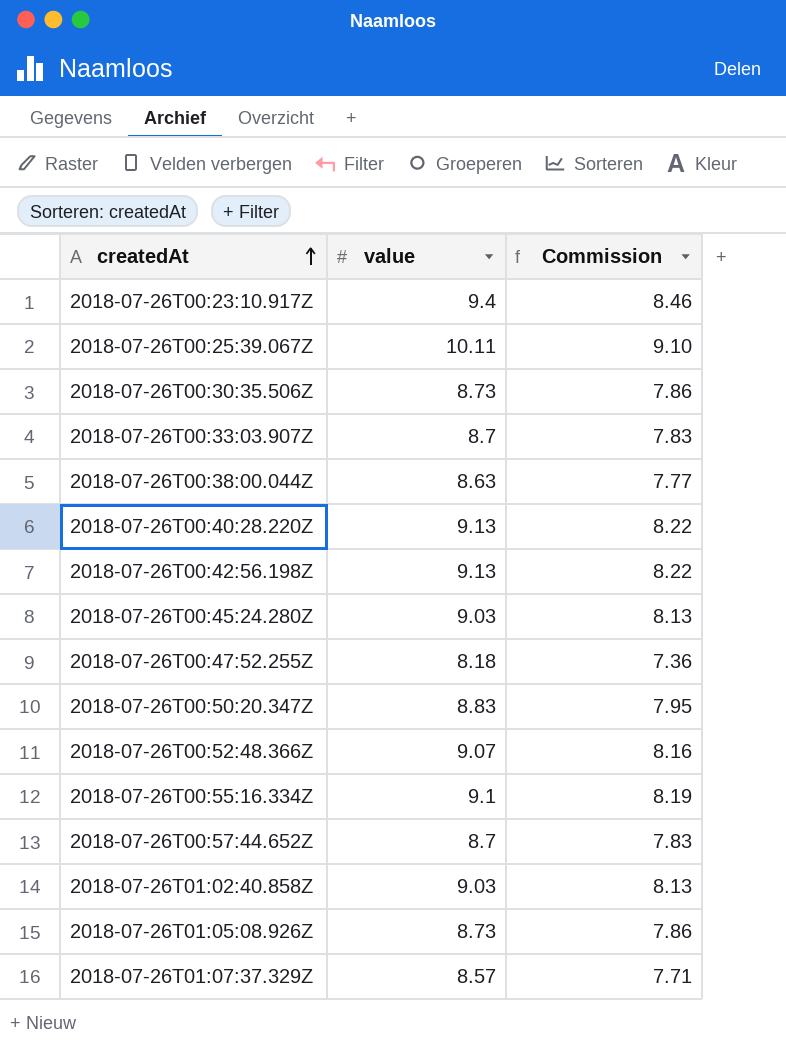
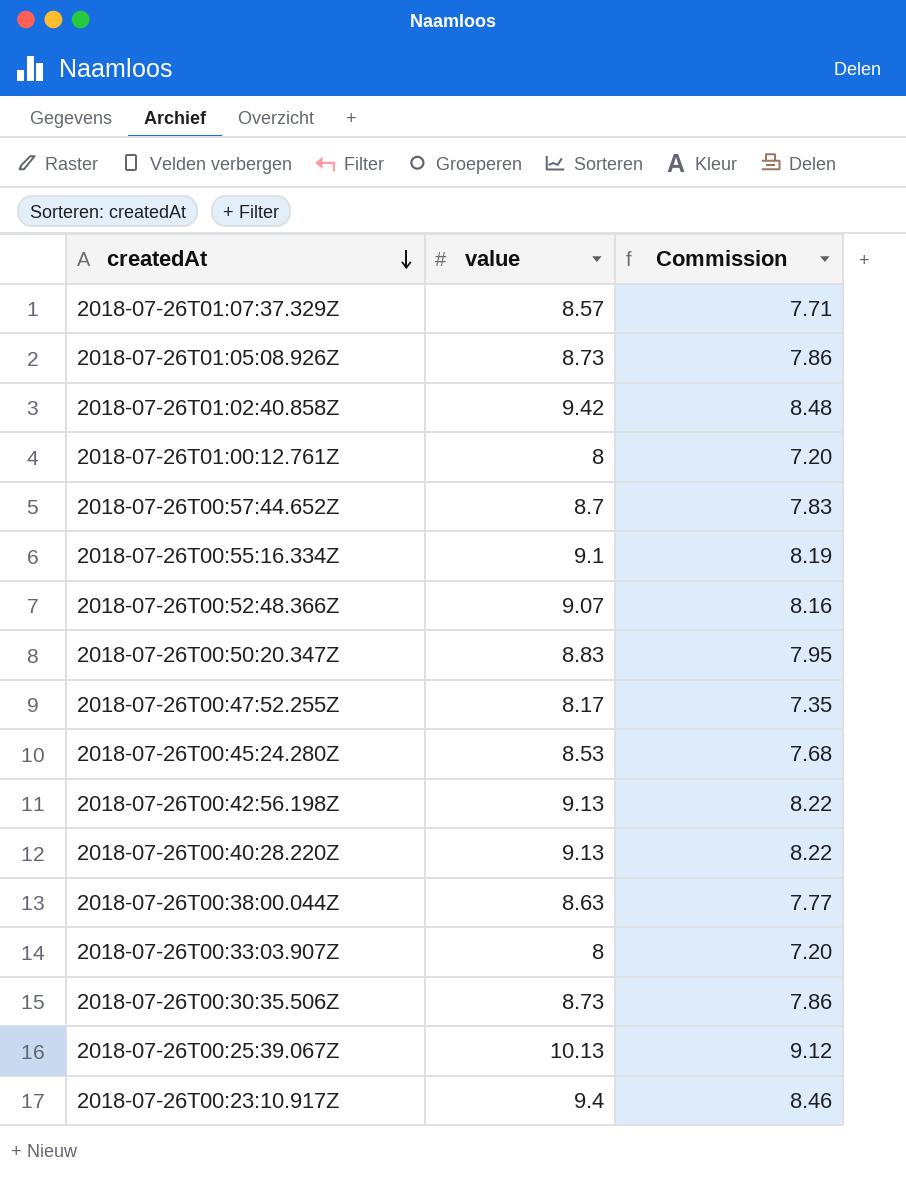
row order: createdAt ascending -> createdAt descending
2018-07-26T01:02:40.858Z | value: 9.03 -> 9.42
2018-07-26T01:02:40.858Z | Commission: 8.13 -> 8.48
row 2018-07-26T01:00:12.761Z: none -> 8 | 7.20
2018-07-26T00:47:52.255Z | value: 8.18 -> 8.17
2018-07-26T00:47:52.255Z | Commission: 7.36 -> 7.35
2018-07-26T00:45:24.280Z | value: 9.03 -> 8.53
2018-07-26T00:45:24.280Z | Commission: 8.13 -> 7.68
2018-07-26T00:33:03.907Z | value: 8.7 -> 8
2018-07-26T00:33:03.907Z | Commission: 7.83 -> 7.20
2018-07-26T00:25:39.067Z | value: 10.11 -> 10.13
2018-07-26T00:25:39.067Z | Commission: 9.10 -> 9.12

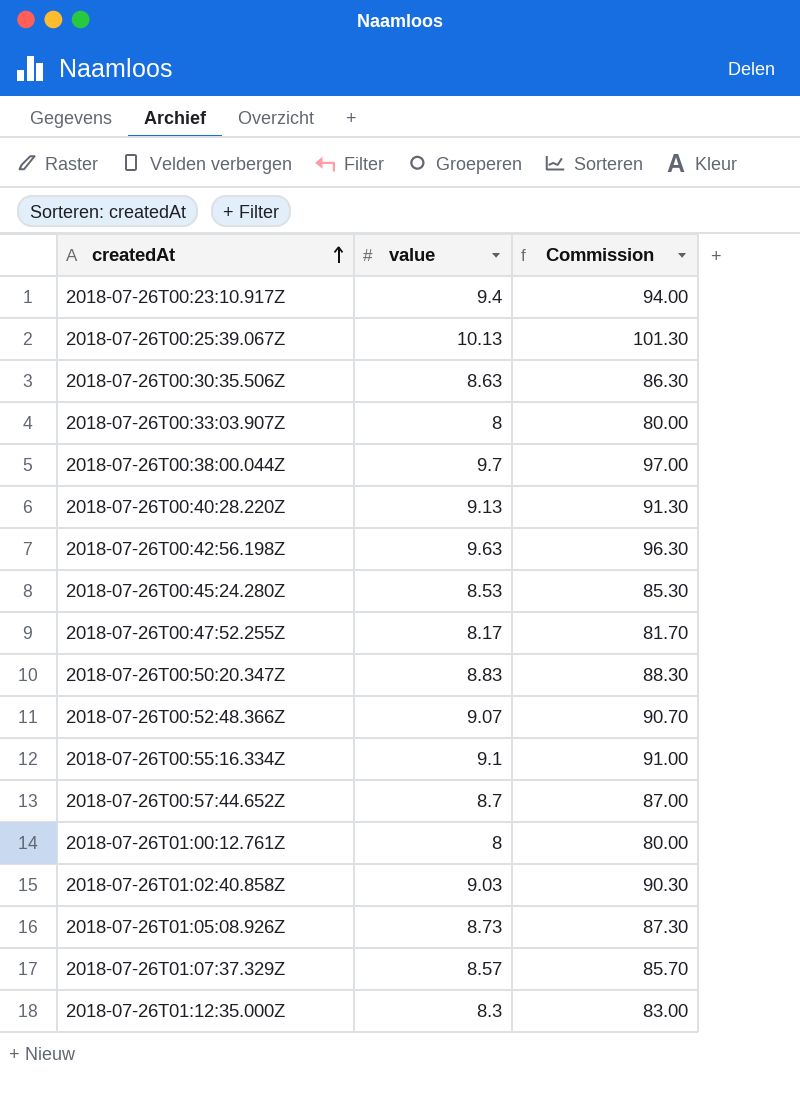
row order: createdAt descending -> createdAt ascending
column Commission | formula: [value] * 0.9 -> [value] * 10
2018-07-26T00:30:35.506Z | value: 8.73 -> 8.63
2018-07-26T00:38:00.044Z | value: 8.63 -> 9.7
2018-07-26T00:42:56.198Z | value: 9.13 -> 9.63
2018-07-26T01:02:40.858Z | value: 9.42 -> 9.03
row 2018-07-26T01:12:35.000Z: none -> 8.3 | 83.00

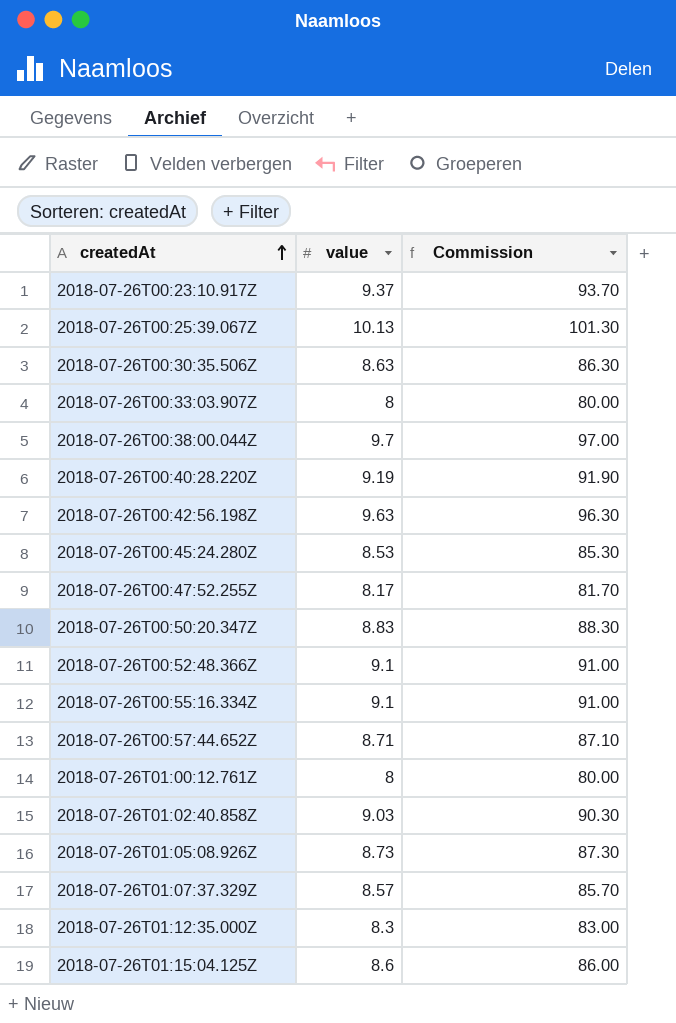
2018-07-26T00:23:10.917Z | value: 9.4 -> 9.37
2018-07-26T00:23:10.917Z | Commission: 94.00 -> 93.70
2018-07-26T00:40:28.220Z | value: 9.13 -> 9.19
2018-07-26T00:40:28.220Z | Commission: 91.30 -> 91.90
2018-07-26T00:52:48.366Z | value: 9.07 -> 9.1
2018-07-26T00:52:48.366Z | Commission: 90.70 -> 91.00
2018-07-26T00:57:44.652Z | value: 8.7 -> 8.71
2018-07-26T00:57:44.652Z | Commission: 87.00 -> 87.10
row 2018-07-26T01:15:04.125Z: none -> 8.6 | 86.00

